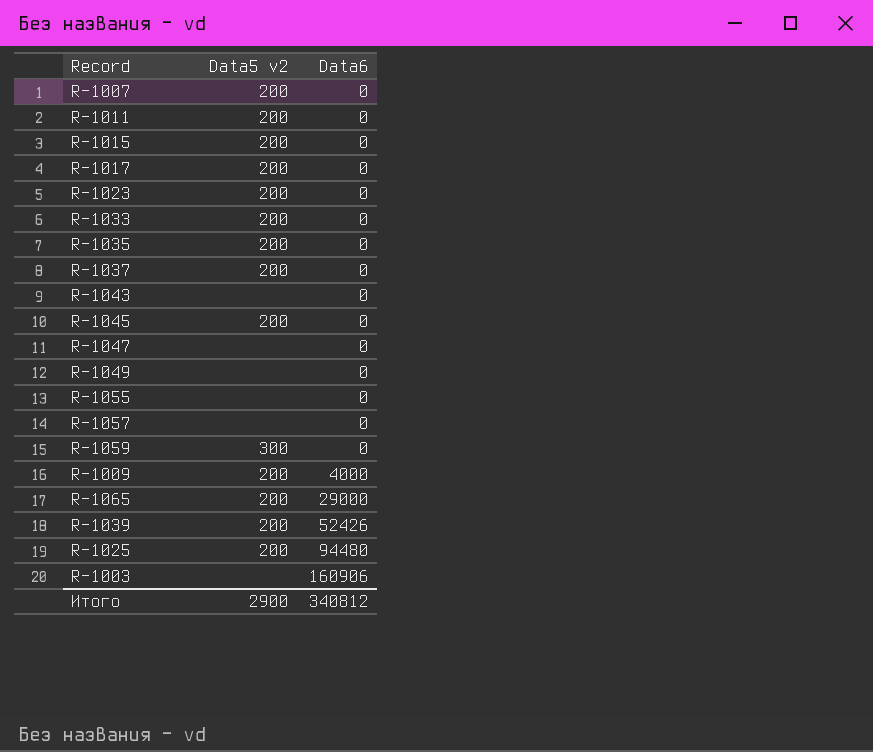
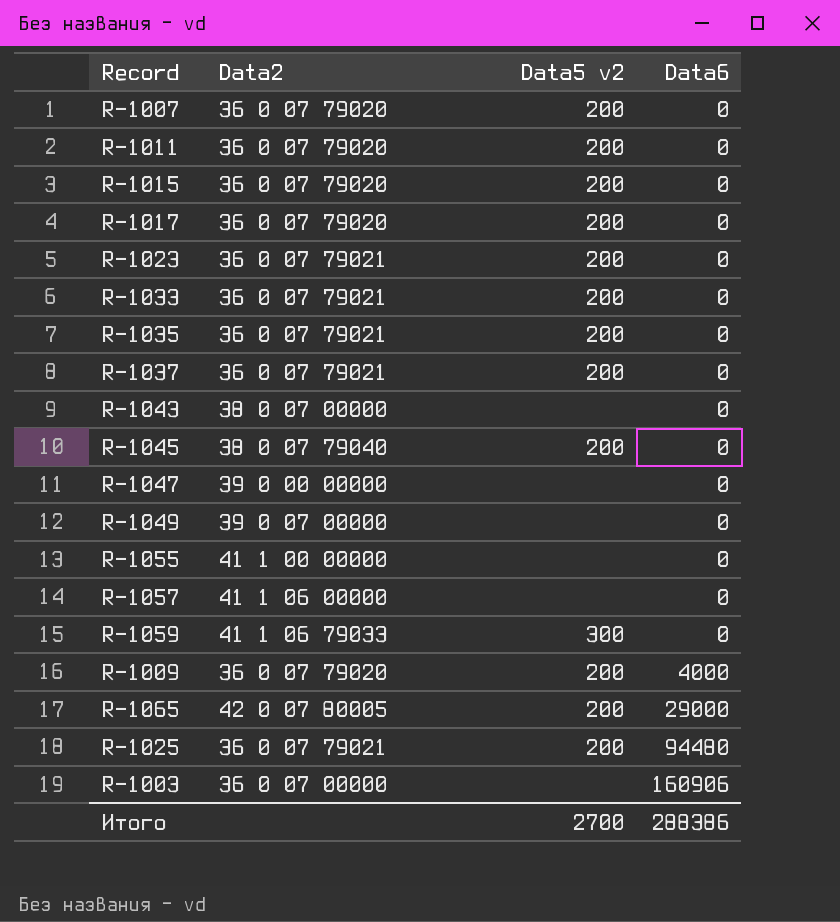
column Data2 | position: none -> 2
row R-1039: 200 | 52426 -> none
Итого | Data5 v2: 2900 -> 2700
Итого | Data6: 340812 -> 288386

